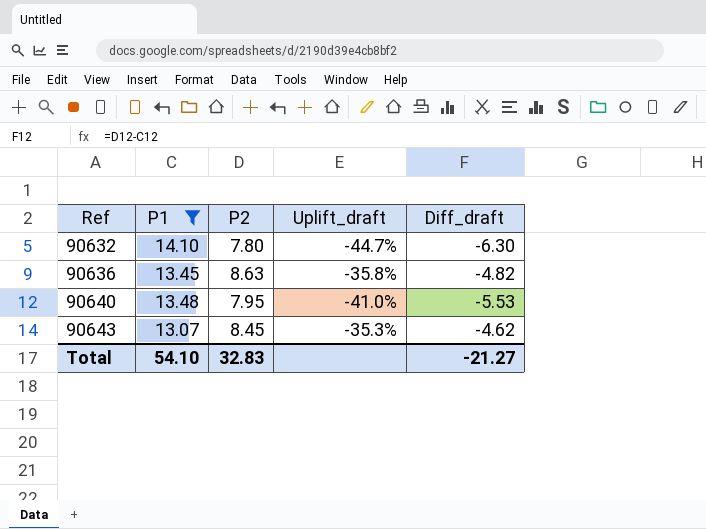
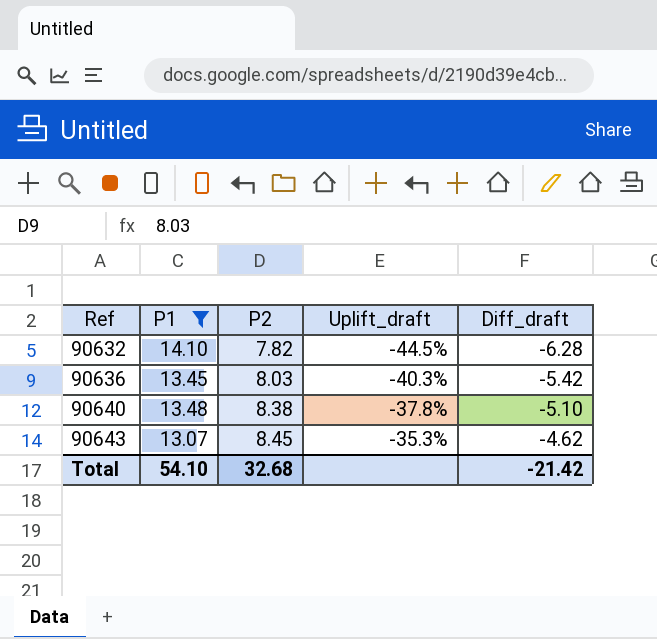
90632 | P2: 7.80 -> 7.82
90632 | Uplift_draft: -44.7% -> -44.5%
90632 | Diff_draft: -6.30 -> -6.28
90636 | P2: 8.63 -> 8.03
90636 | Uplift_draft: -35.8% -> -40.3%
90636 | Diff_draft: -4.82 -> -5.42
90640 | P2: 7.95 -> 8.38
90640 | Uplift_draft: -41.0% -> -37.8%
90640 | Diff_draft: -5.53 -> -5.10
Total | P2: 32.83 -> 32.68
Total | Diff_draft: -21.27 -> -21.42

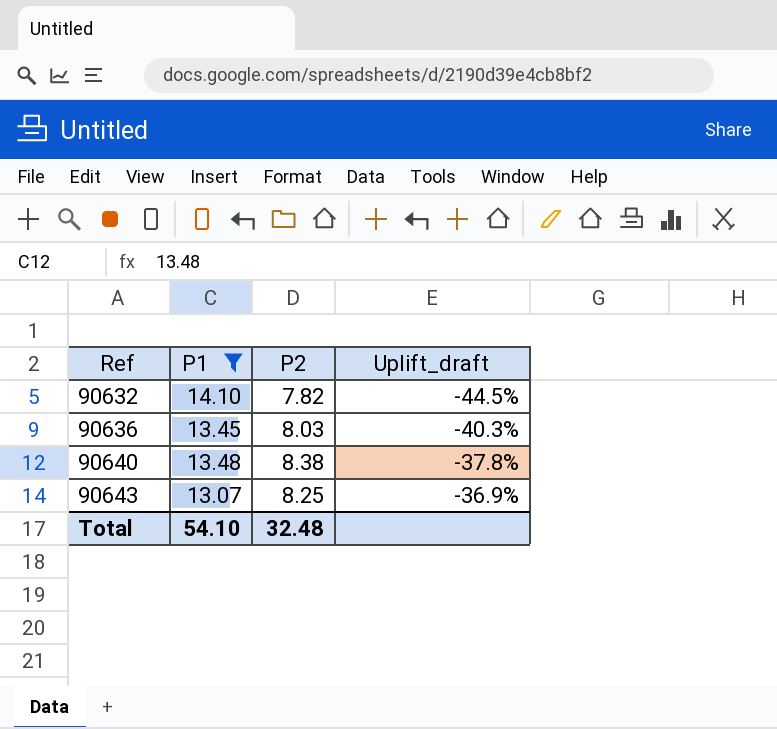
column Diff_draft | formula: [P2] - [P1] -> none
90643 | P2: 8.45 -> 8.25
90643 | Uplift_draft: -35.3% -> -36.9%
Total | P2: 32.68 -> 32.48

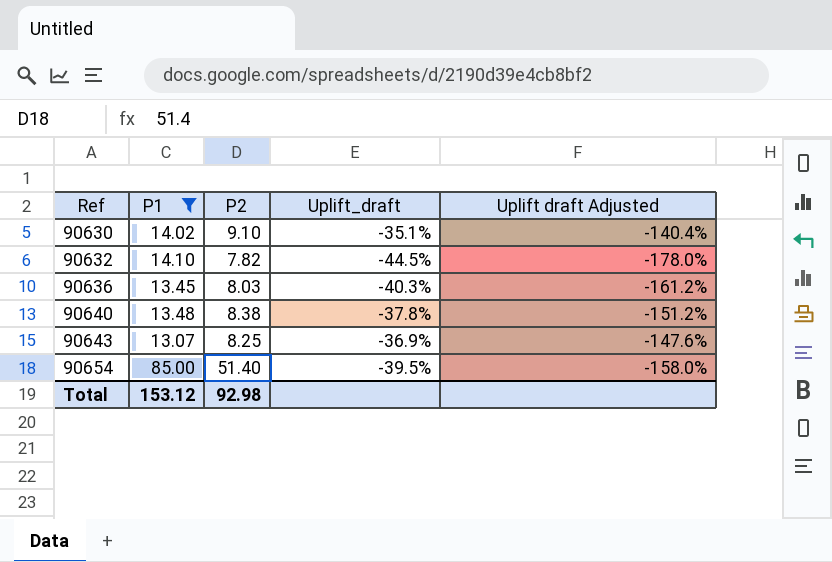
column Uplift draft Adjusted | formula: none -> [Uplift_draft] * 4
row 90630: none -> 14.02 | 9.10 | -35.1% | -140.4%
row 90654: none -> 85.00 | 51.40 | -39.5% | -158.0%
Total | P1: 54.10 -> 153.12
Total | P2: 32.48 -> 92.98

